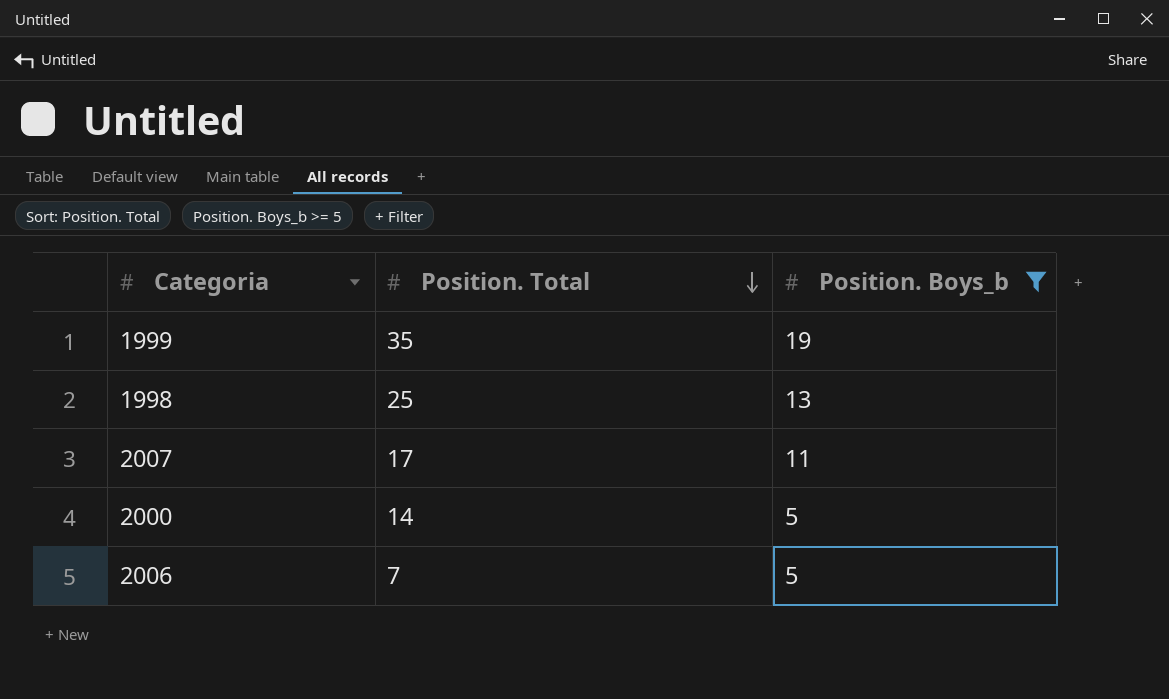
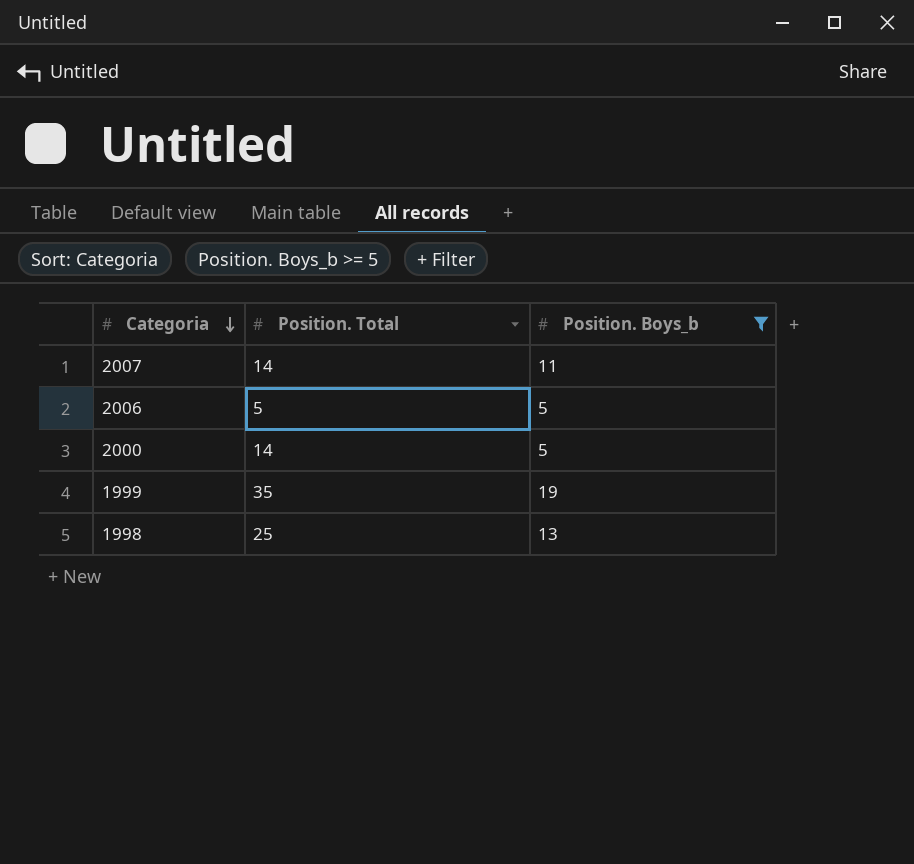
row order: Position. Total descending -> Categoria descending
2007 | Position. Total: 17 -> 14
2006 | Position. Total: 7 -> 5

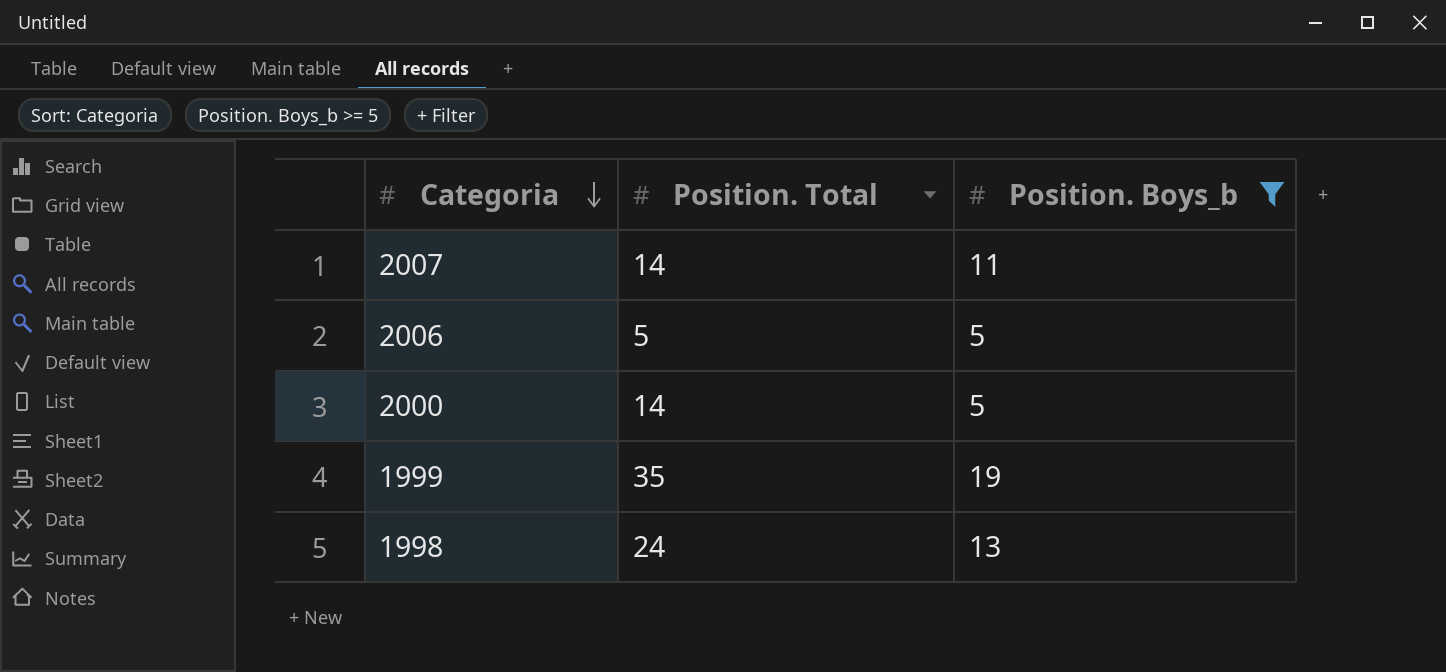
1998 | Position. Total: 25 -> 24

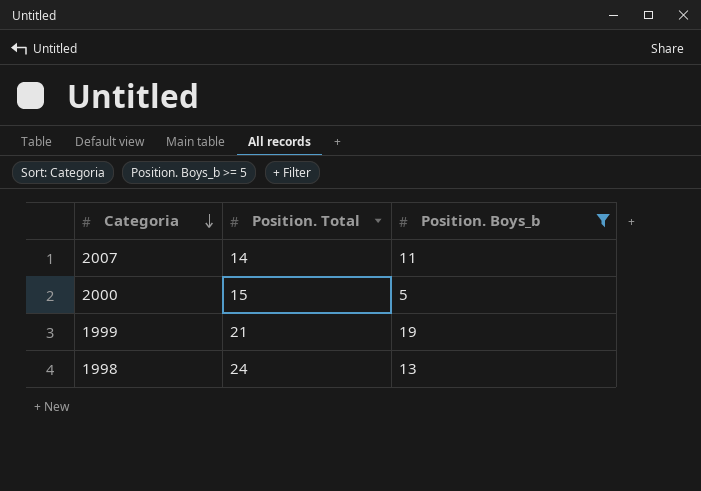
row 2006: 5 | 5 -> none
2000 | Position. Total: 14 -> 15
1999 | Position. Total: 35 -> 21

